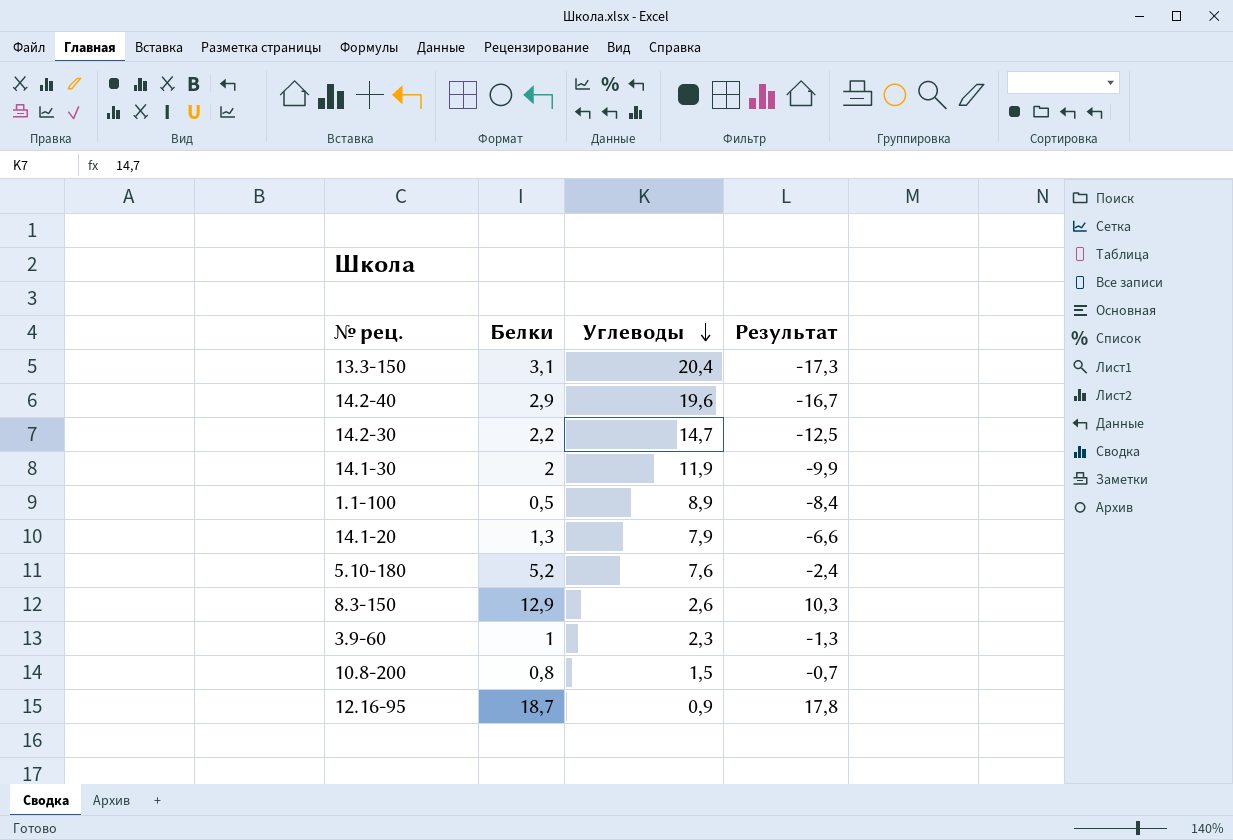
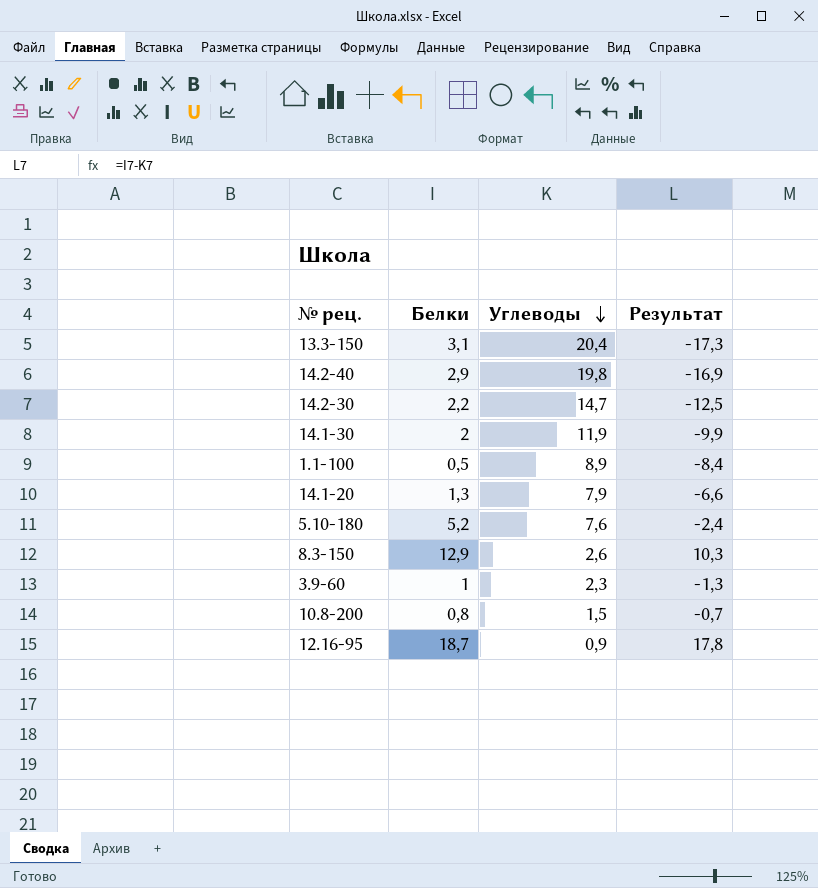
14.2-40 | Углеводы: 19,6 -> 19,8
14.2-40 | Результат: -16,7 -> -16,9

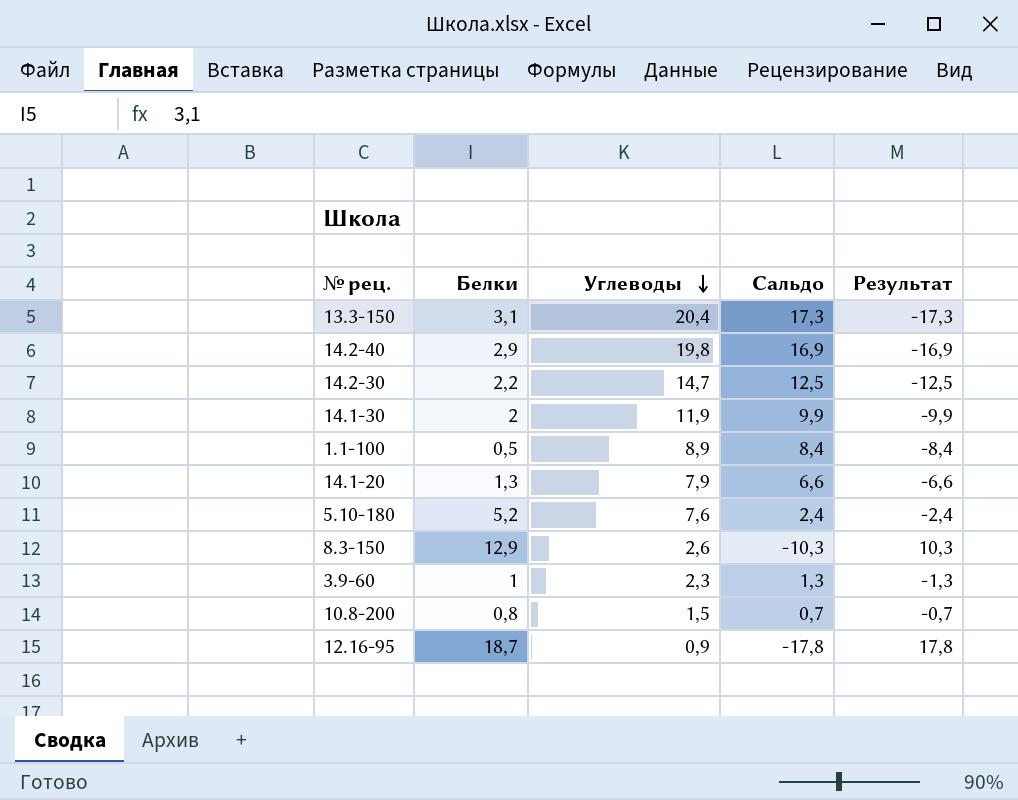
column Сальдо | formula: none -> [Углеводы] - [Белки]

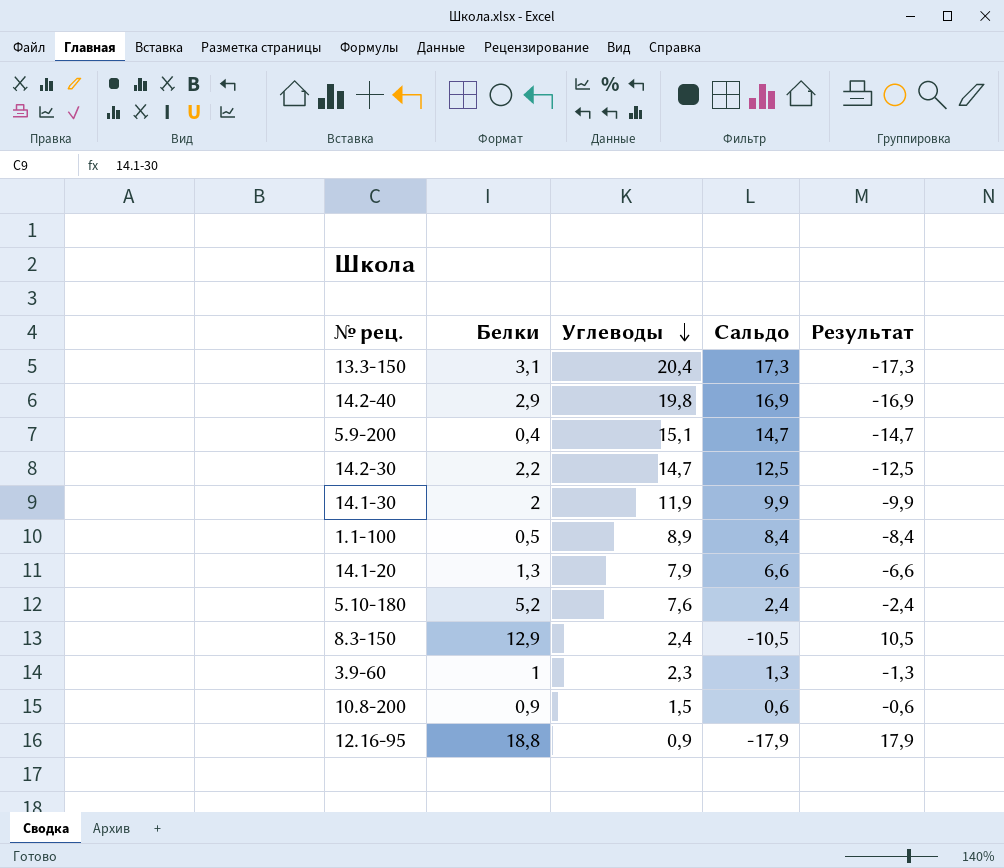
row 5.9-200: none -> 0,4 | 15,1 | 14,7 | -14,7
8.3-150 | Углеводы: 2,6 -> 2,4
8.3-150 | Сальдо: -10,3 -> -10,5
8.3-150 | Результат: 10,3 -> 10,5
10.8-200 | Белки: 0,8 -> 0,9
10.8-200 | Сальдо: 0,7 -> 0,6
10.8-200 | Результат: -0,7 -> -0,6
12.16-95 | Белки: 18,7 -> 18,8
12.16-95 | Сальдо: -17,8 -> -17,9
12.16-95 | Результат: 17,8 -> 17,9

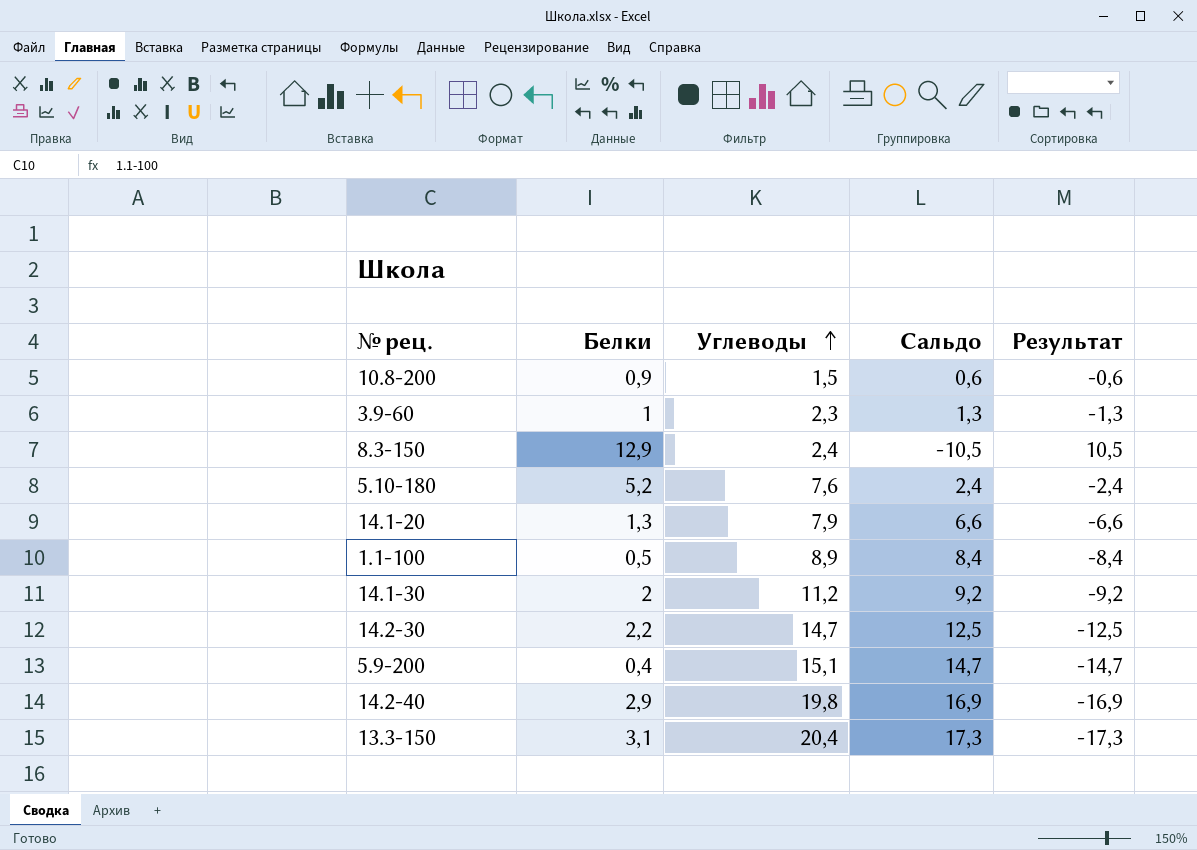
row order: Углеводы descending -> Углеводы ascending
row 12.16-95: 18,8 | 0,9 | -17,9 | 17,9 -> none
14.1-30 | Углеводы: 11,9 -> 11,2
14.1-30 | Сальдо: 9,9 -> 9,2
14.1-30 | Результат: -9,9 -> -9,2

